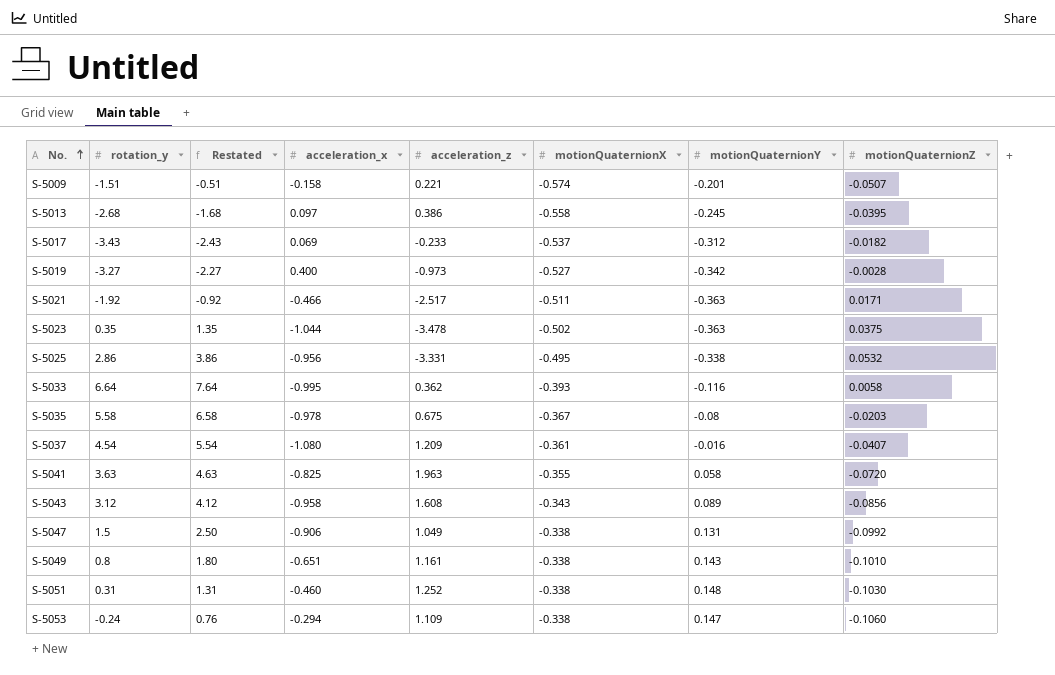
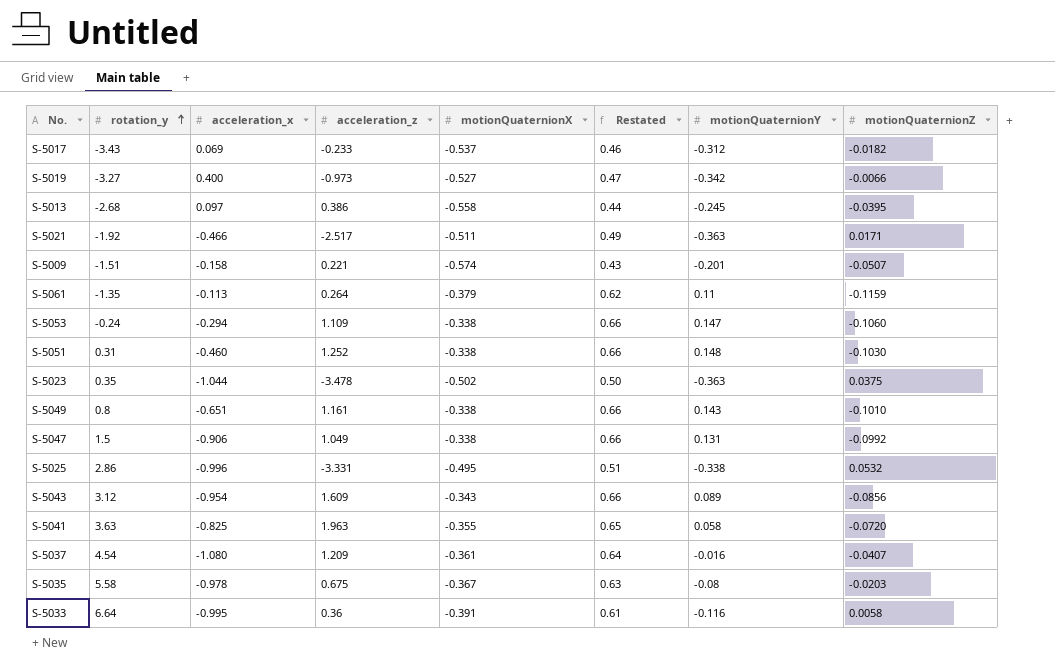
row order: No. ascending -> rotation_y ascending
column Restated | formula: [rotation_y] + 1 -> [motionQuaternionX] + 1
column Restated | position: 3 -> 6
S-5019 | motionQuaternionZ: -0.0028 -> -0.0066
row S-5061: none -> -1.35 | -0.113 | 0.264 | -0.379 | 0.62 | 0.11 | -0.1159
S-5025 | acceleration_x: -0.956 -> -0.996
S-5043 | acceleration_x: -0.958 -> -0.954
S-5043 | acceleration_z: 1.608 -> 1.609
S-5033 | acceleration_z: 0.362 -> 0.36
S-5033 | motionQuaternionX: -0.393 -> -0.391

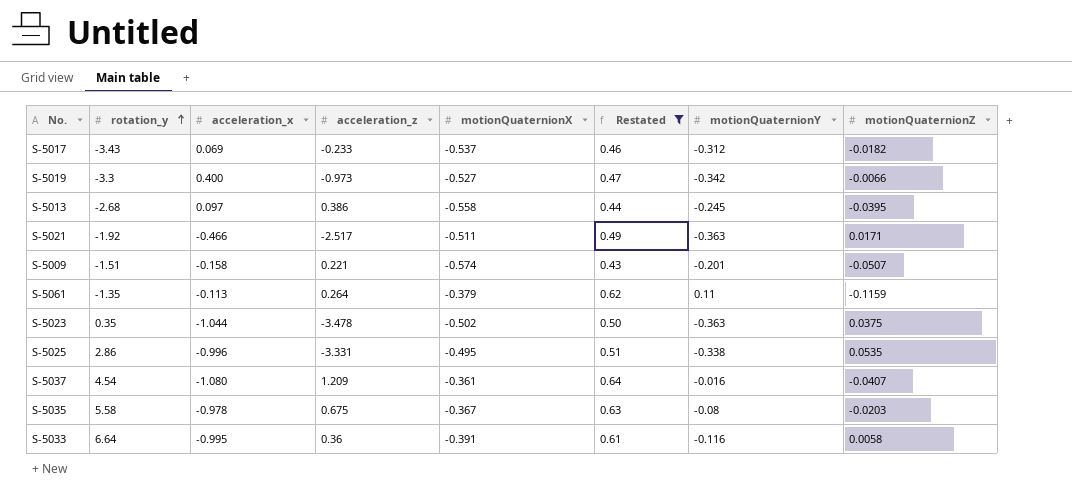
filter: none -> Restated <= 0.64
S-5019 | rotation_y: -3.27 -> -3.3
S-5025 | motionQuaternionZ: 0.0532 -> 0.0535

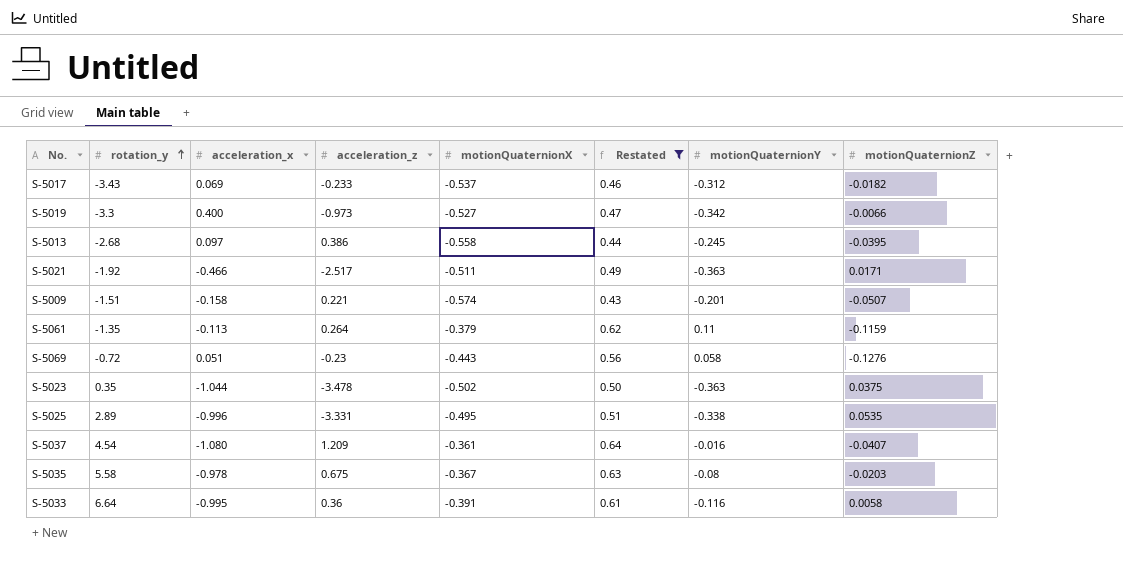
row S-5069: none -> -0.72 | 0.051 | -0.23 | -0.443 | 0.56 | 0.058 | -0.1276
S-5025 | rotation_y: 2.86 -> 2.89

